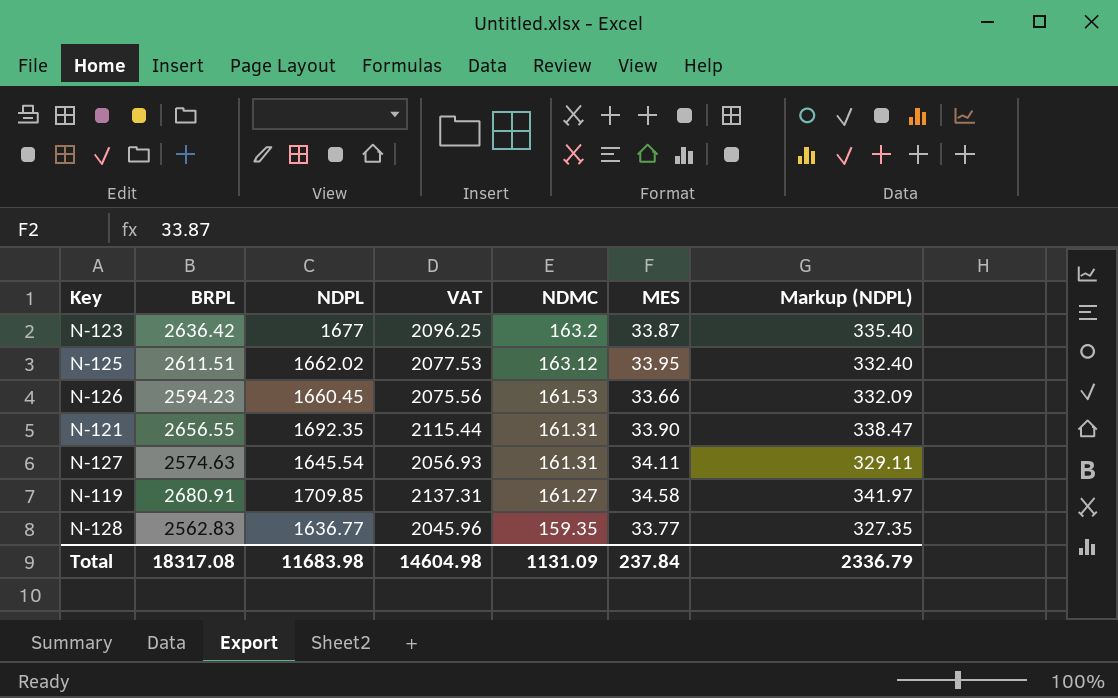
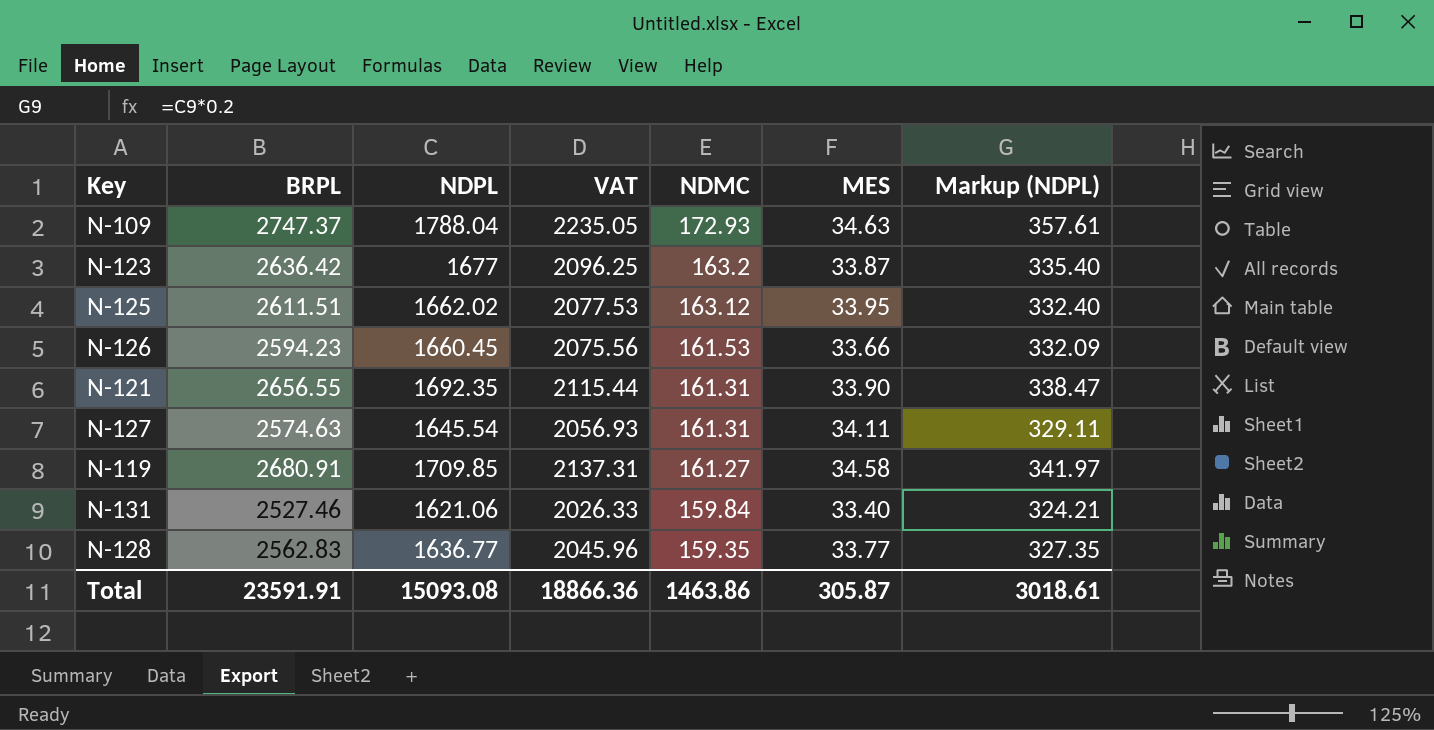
row N-109: none -> 2747.37 | 1788.04 | 2235.05 | 172.93 | 34.63 | 357.61
row N-131: none -> 2527.46 | 1621.06 | 2026.33 | 159.84 | 33.40 | 324.21
Total | BRPL: 18317.08 -> 23591.91
Total | NDPL: 11683.98 -> 15093.08
Total | VAT: 14604.98 -> 18866.36
Total | NDMC: 1131.09 -> 1463.86
Total | MES: 237.84 -> 305.87
Total | Markup (NDPL): 2336.79 -> 3018.61

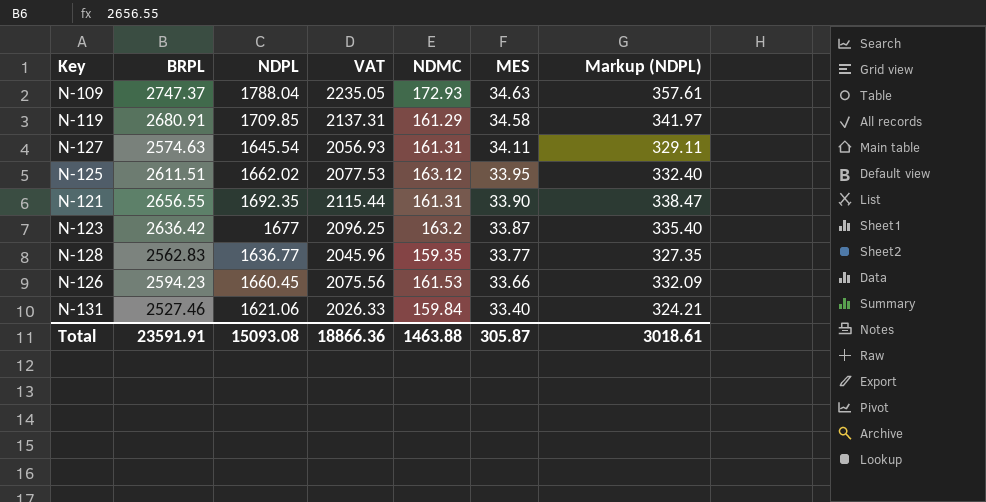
row order: NDMC descending -> MES descending
N-119 | NDMC: 161.27 -> 161.29
Total | NDMC: 1463.86 -> 1463.88

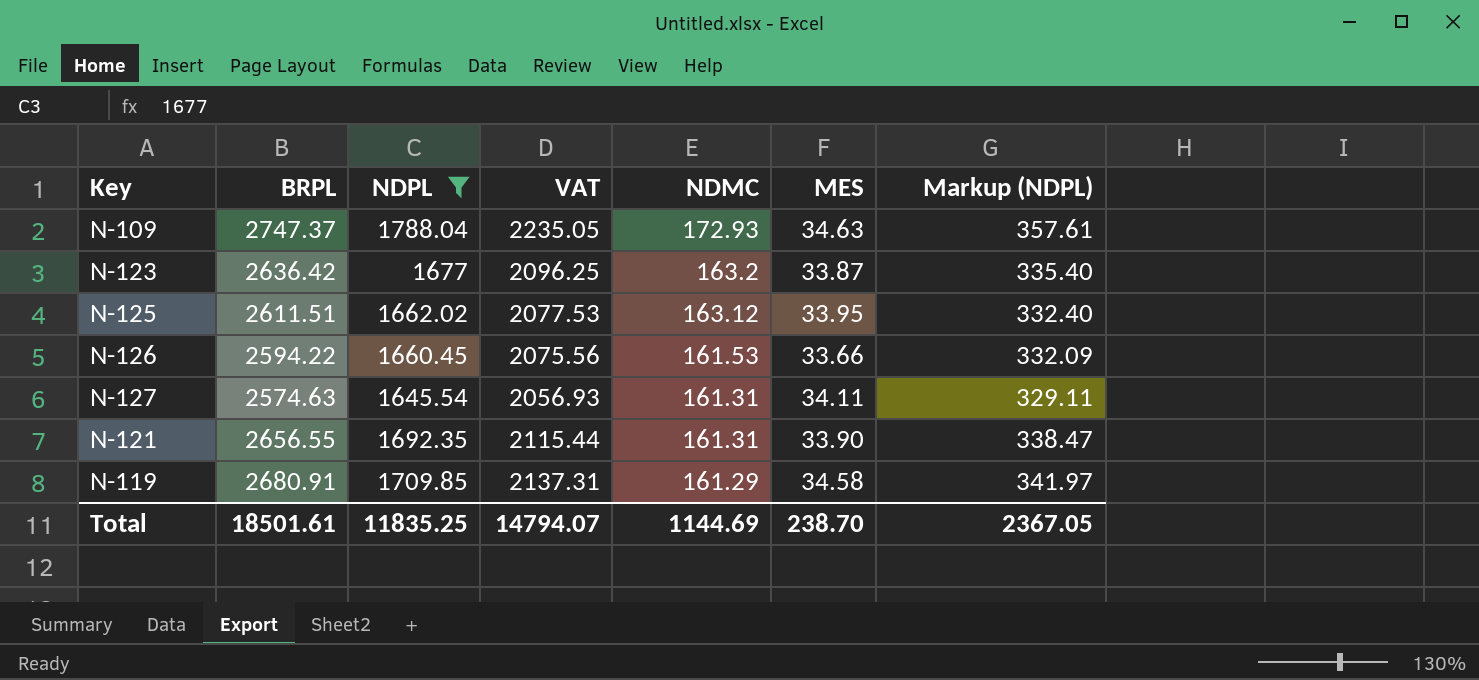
filter: none -> NDPL >= 1645.54
row order: MES descending -> NDMC descending
N-126 | BRPL: 2594.23 -> 2594.22
Total | BRPL: 23591.91 -> 18501.61
Total | NDPL: 15093.08 -> 11835.25
Total | VAT: 18866.36 -> 14794.07
Total | NDMC: 1463.88 -> 1144.69
Total | MES: 305.87 -> 238.70
Total | Markup (NDPL): 3018.61 -> 2367.05

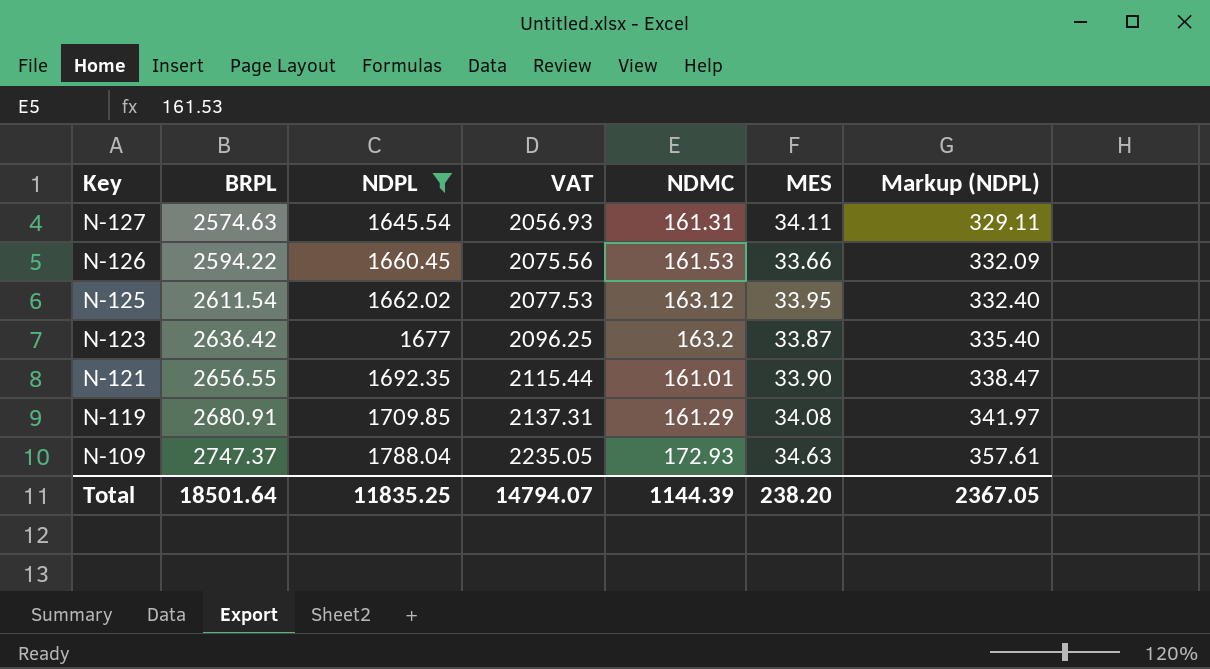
row order: NDMC descending -> Key descending
N-125 | BRPL: 2611.51 -> 2611.54
N-121 | NDMC: 161.31 -> 161.01
N-119 | MES: 34.58 -> 34.08
Total | BRPL: 18501.61 -> 18501.64
Total | NDMC: 1144.69 -> 1144.39
Total | MES: 238.70 -> 238.20

